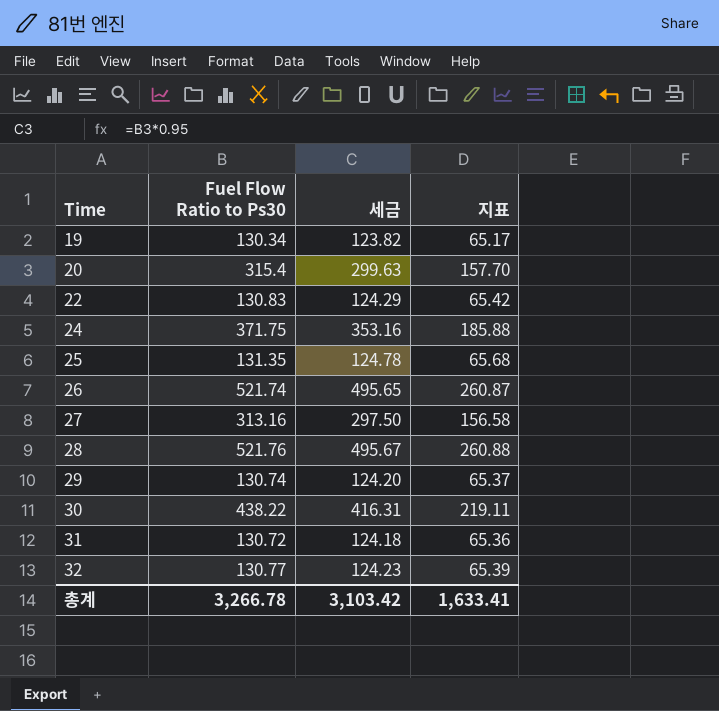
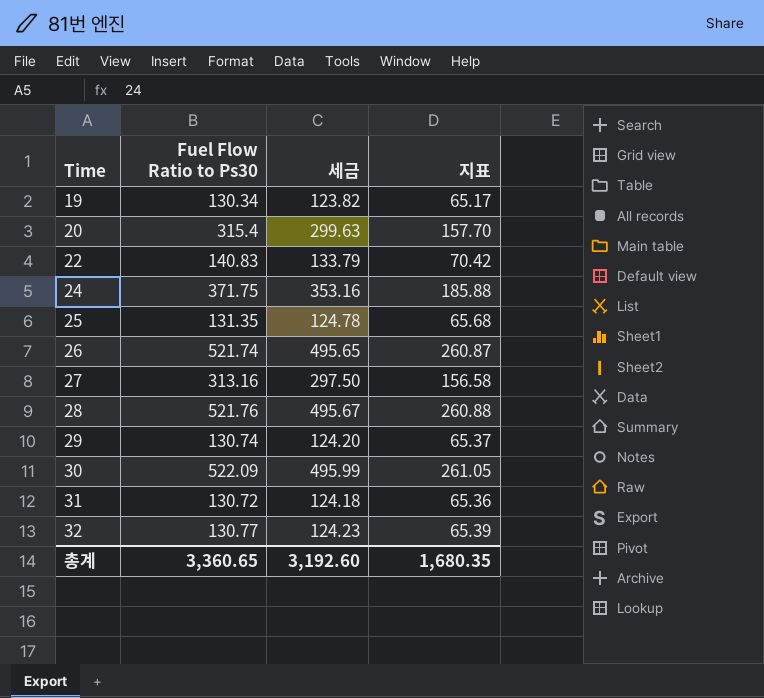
22 | Fuel Flow Ratio to Ps30: 130.83 -> 140.83
22 | 세금: 124.29 -> 133.79
22 | 지표: 65.42 -> 70.42
30 | Fuel Flow Ratio to Ps30: 438.22 -> 522.09
30 | 세금: 416.31 -> 495.99
30 | 지표: 219.11 -> 261.05
총계 | Fuel Flow Ratio to Ps30: 3,266.78 -> 3,360.65
총계 | 세금: 3,103.42 -> 3,192.60
총계 | 지표: 1,633.41 -> 1,680.35

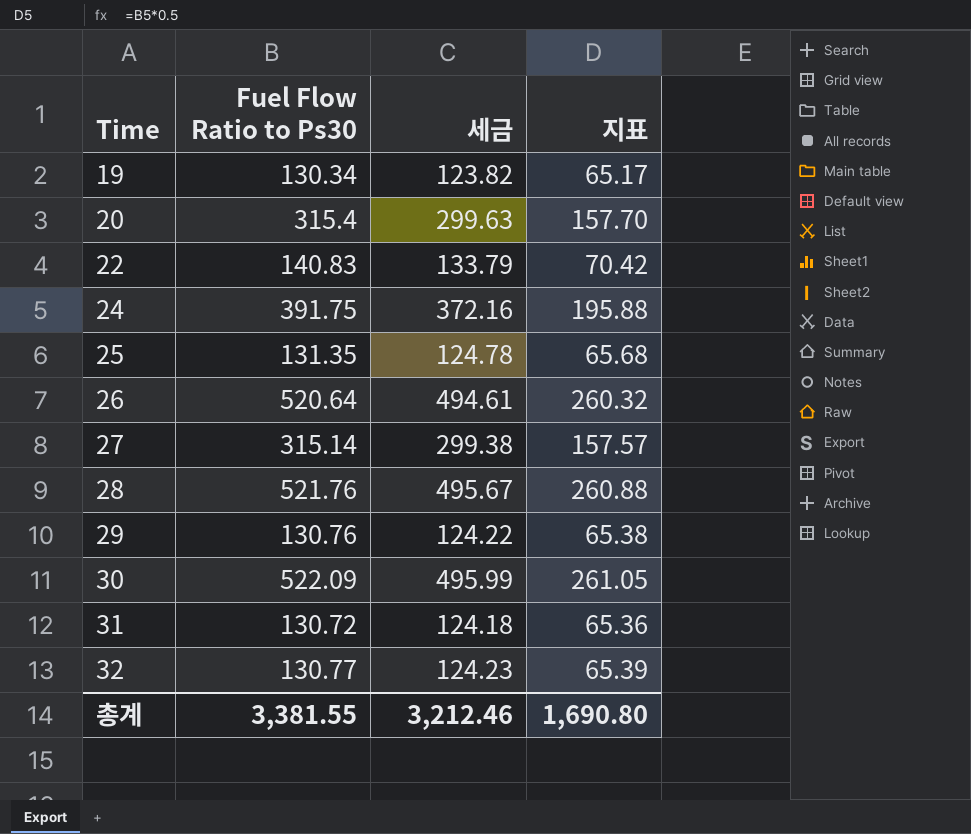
24 | Fuel Flow Ratio to Ps30: 371.75 -> 391.75
24 | 세금: 353.16 -> 372.16
24 | 지표: 185.88 -> 195.88
26 | Fuel Flow Ratio to Ps30: 521.74 -> 520.64
26 | 세금: 495.65 -> 494.61
26 | 지표: 260.87 -> 260.32
27 | Fuel Flow Ratio to Ps30: 313.16 -> 315.14
27 | 세금: 297.50 -> 299.38
27 | 지표: 156.58 -> 157.57
29 | Fuel Flow Ratio to Ps30: 130.74 -> 130.76
29 | 세금: 124.20 -> 124.22
29 | 지표: 65.37 -> 65.38
총계 | Fuel Flow Ratio to Ps30: 3,360.65 -> 3,381.55
총계 | 세금: 3,192.60 -> 3,212.46
총계 | 지표: 1,680.35 -> 1,690.80

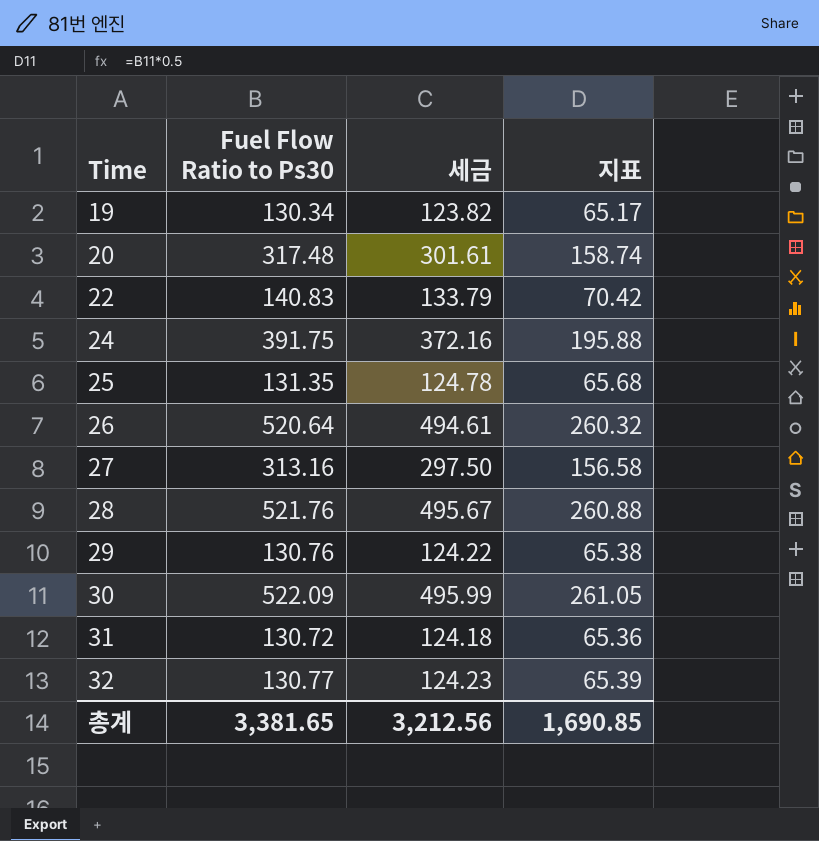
20 | Fuel Flow Ratio to Ps30: 315.4 -> 317.48
20 | 세금: 299.63 -> 301.61
20 | 지표: 157.70 -> 158.74
27 | Fuel Flow Ratio to Ps30: 315.14 -> 313.16
27 | 세금: 299.38 -> 297.50
27 | 지표: 157.57 -> 156.58
총계 | Fuel Flow Ratio to Ps30: 3,381.55 -> 3,381.65
총계 | 세금: 3,212.46 -> 3,212.56
총계 | 지표: 1,690.80 -> 1,690.85

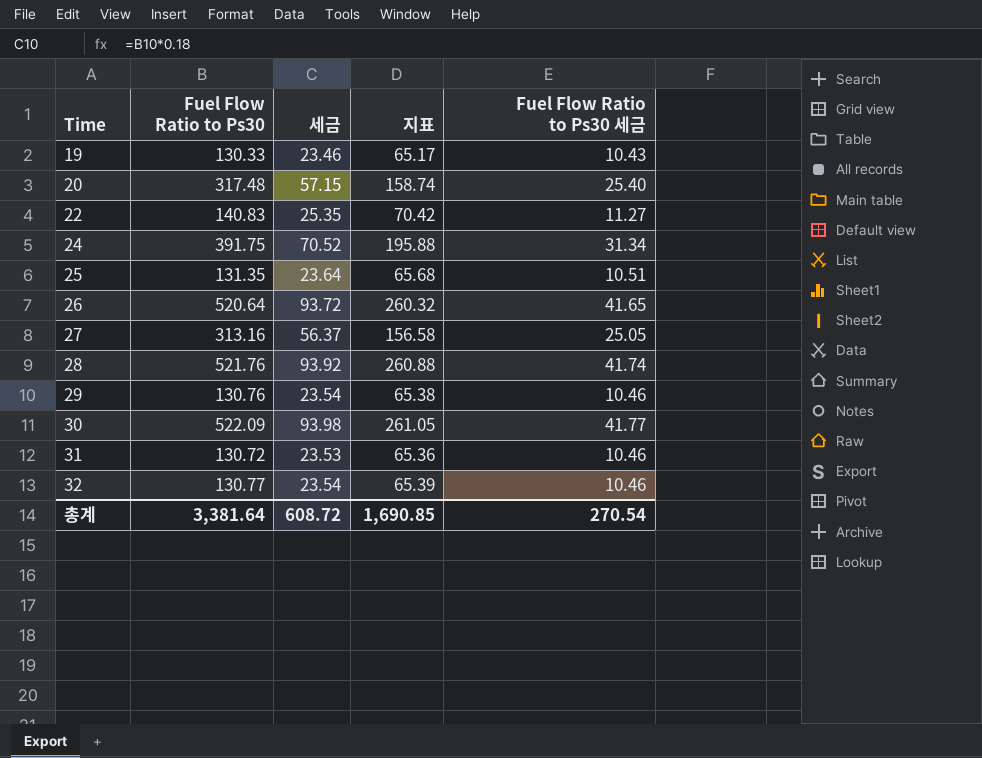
column 세금 | formula: [Fuel Flow Ratio to Ps30] * 0.95 -> [Fuel Flow Ratio to Ps30] * 0.18
column Fuel Flow Ratio to Ps30 세금 | formula: none -> [Fuel Flow Ratio to Ps30] * 0.08
19 | Fuel Flow Ratio to Ps30: 130.34 -> 130.33
총계 | Fuel Flow Ratio to Ps30: 3,381.65 -> 3,381.64
총계 | 세금: 3,212.56 -> 608.72

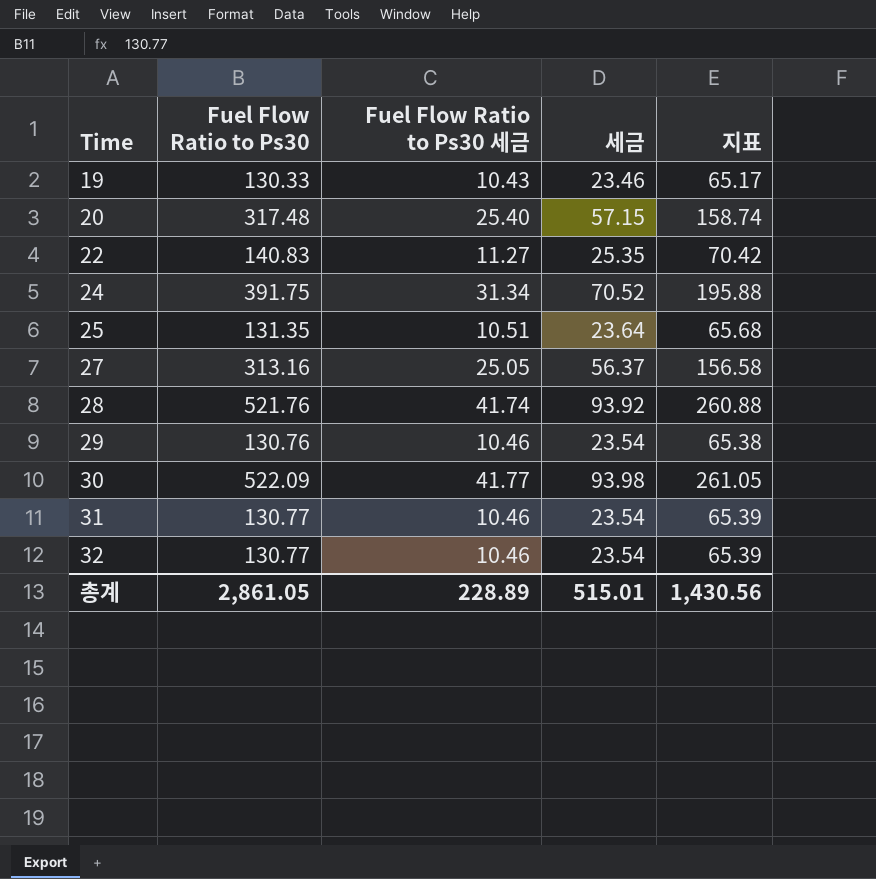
column Fuel Flow Ratio to Ps30 세금 | position: 5 -> 3
row 26: 520.64 | 93.72 | 260.32 | 41.65 -> none
31 | Fuel Flow Ratio to Ps30: 130.72 -> 130.77
31 | 세금: 23.53 -> 23.54
31 | 지표: 65.36 -> 65.39
총계 | Fuel Flow Ratio to Ps30: 3,381.64 -> 2,861.05
총계 | Fuel Flow Ratio to Ps30 세금: 270.54 -> 228.89
총계 | 세금: 608.72 -> 515.01
총계 | 지표: 1,690.85 -> 1,430.56

